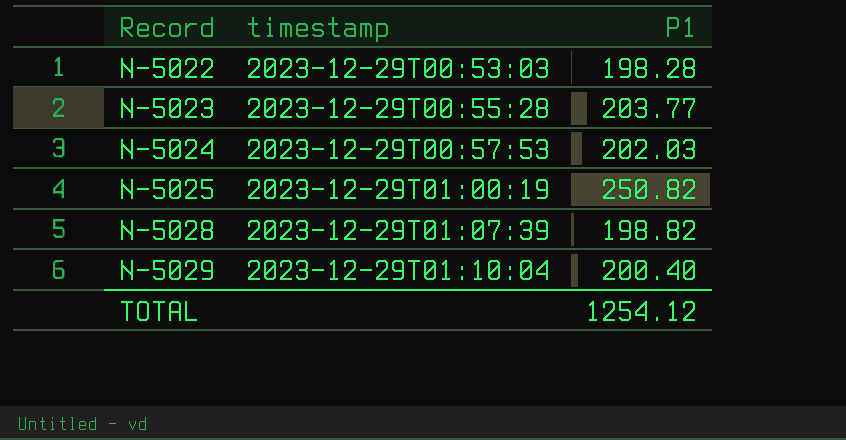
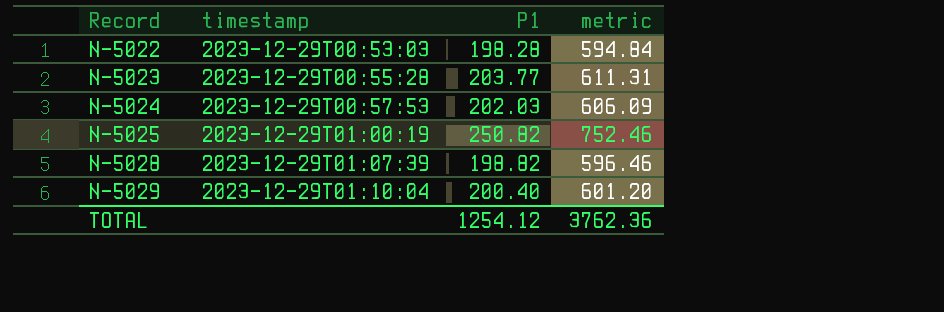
column metric | formula: none -> [P1] * 3

